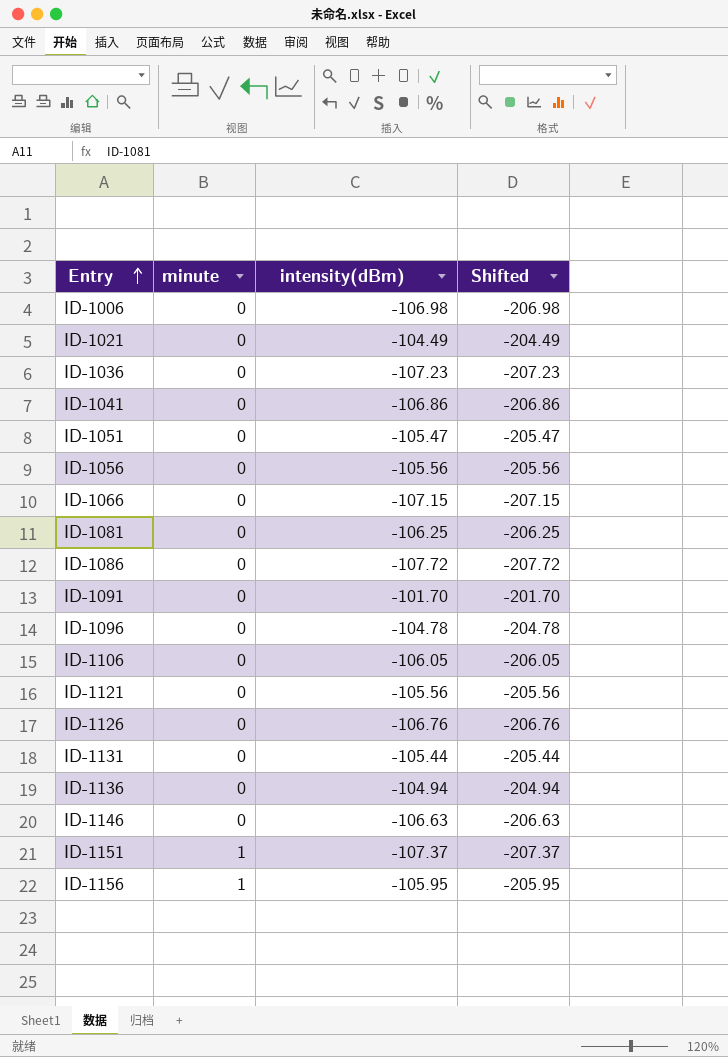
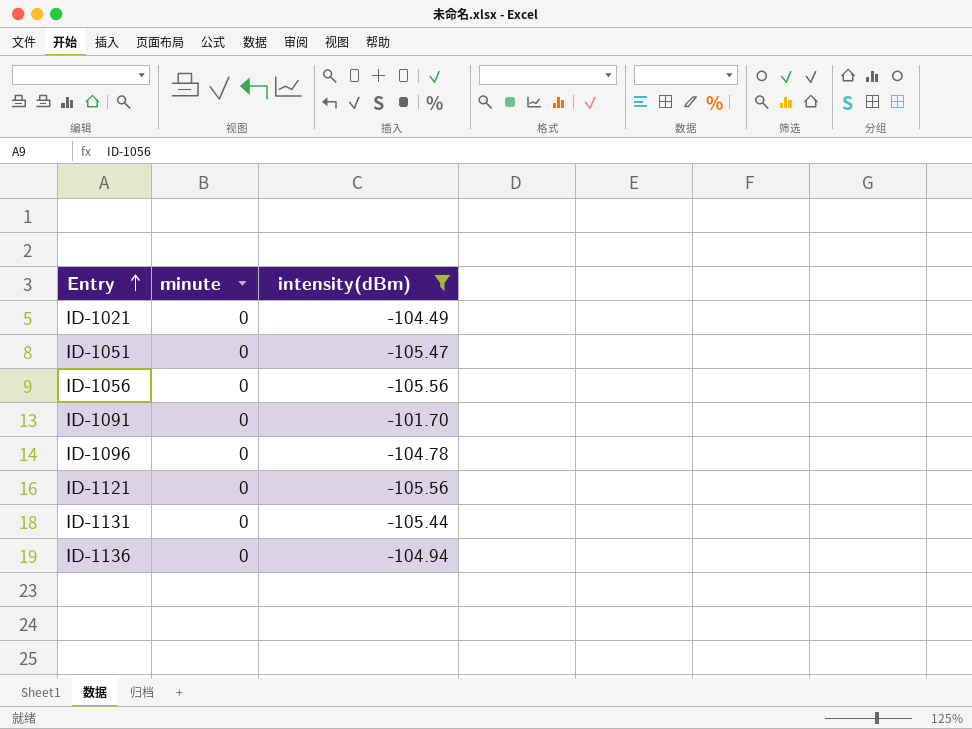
filter: none -> intensity(dBm) >= -105.56
column Shifted | formula: [intensity(dBm)] - 100 -> none

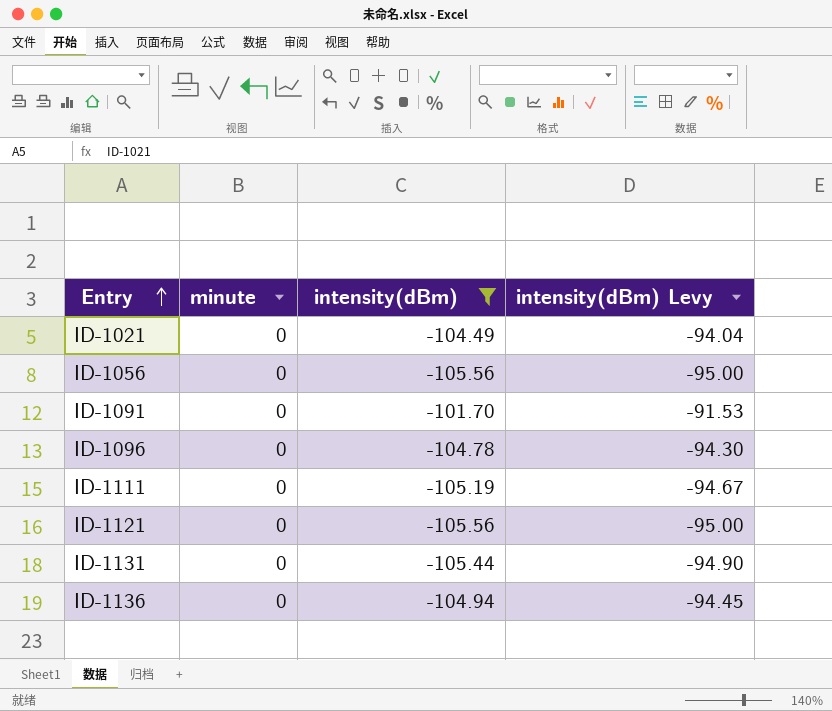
column intensity(dBm) Levy | formula: none -> [intensity(dBm)] * 0.9
row ID-1051: 0 | -105.47 -> none
row ID-1111: none -> 0 | -105.19 | -94.67

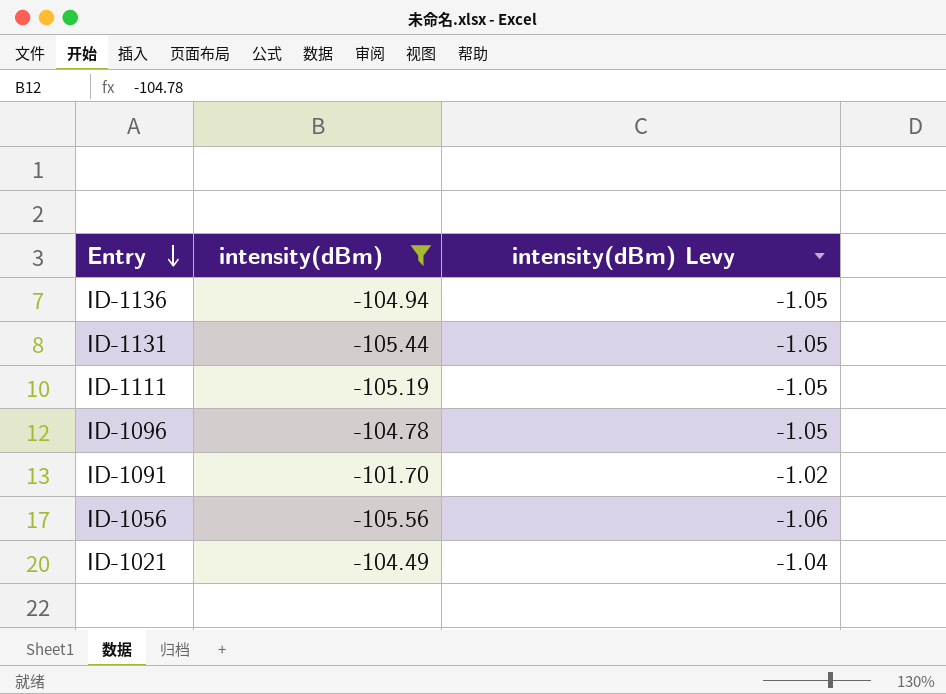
row order: Entry ascending -> Entry descending
column minute | position: 2 -> none
column intensity(dBm) Levy | formula: [intensity(dBm)] * 0.9 -> [intensity(dBm)] * 0.01
row ID-1121: 0 | -105.56 | -95.00 -> none

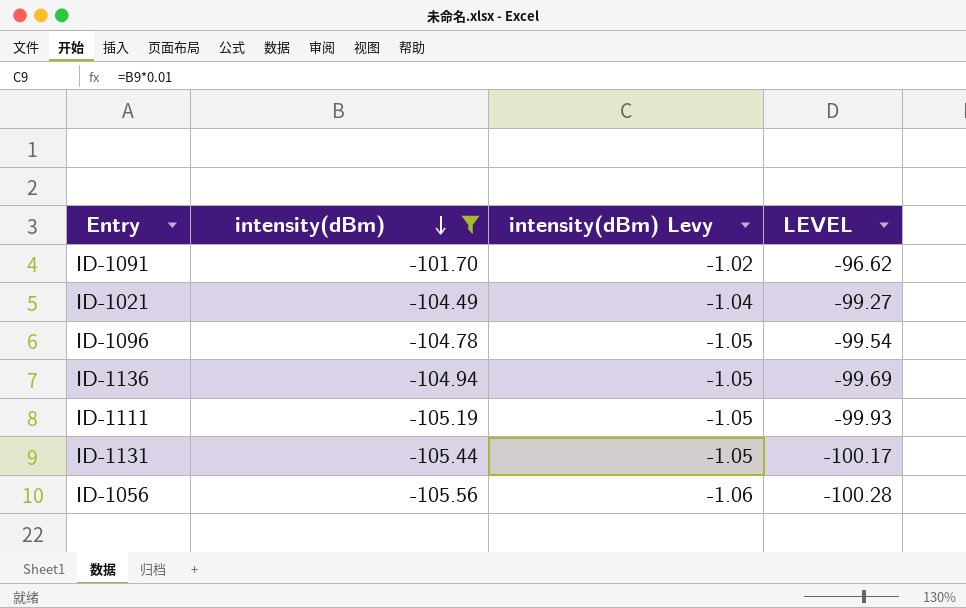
row order: Entry descending -> intensity(dBm) descending
column LEVEL | formula: none -> [intensity(dBm)] * 0.95

